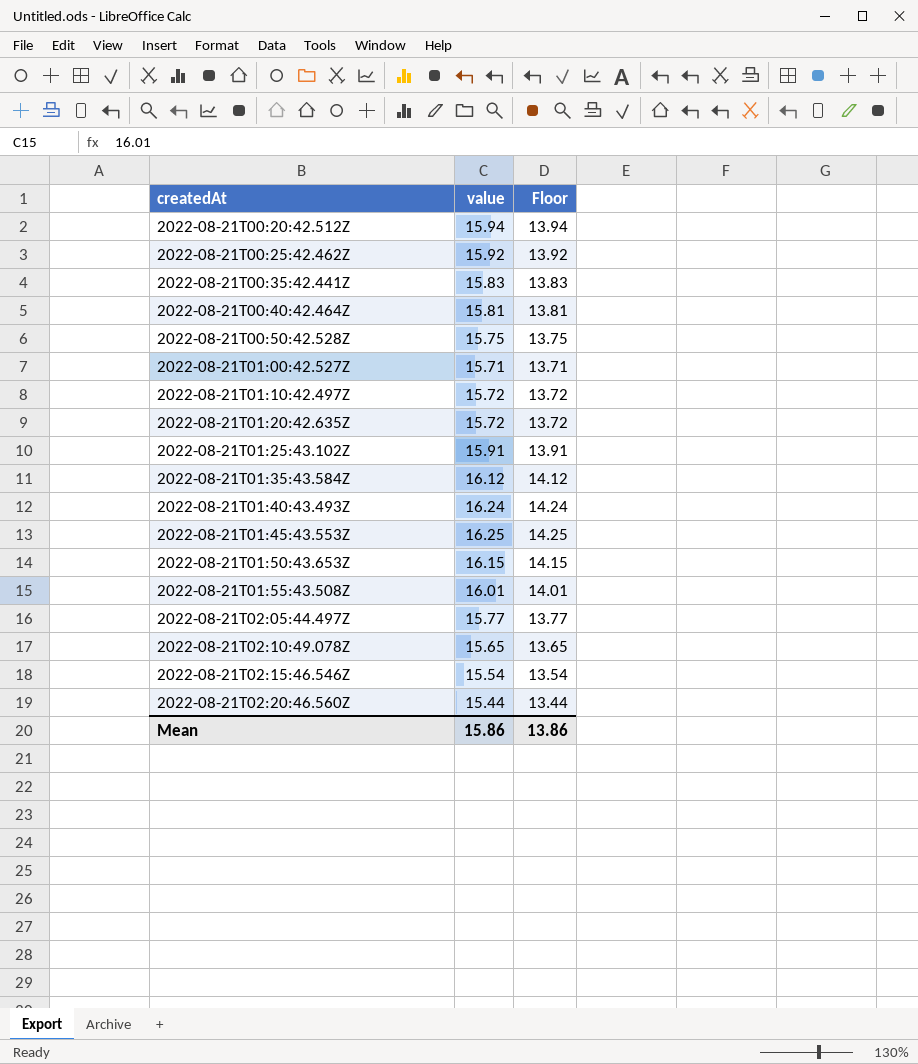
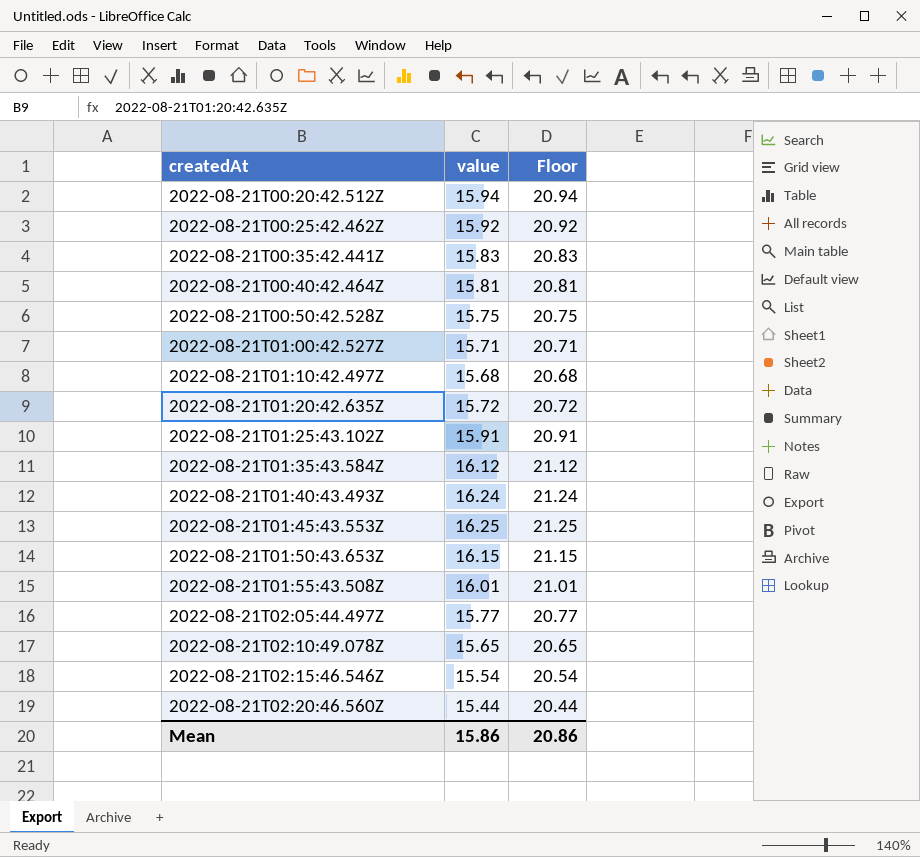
column Floor | formula: [value] - 2 -> [value] + 5
2022-08-21T01:10:42.497Z | value: 15.72 -> 15.68
Mean | Floor: 13.86 -> 20.86

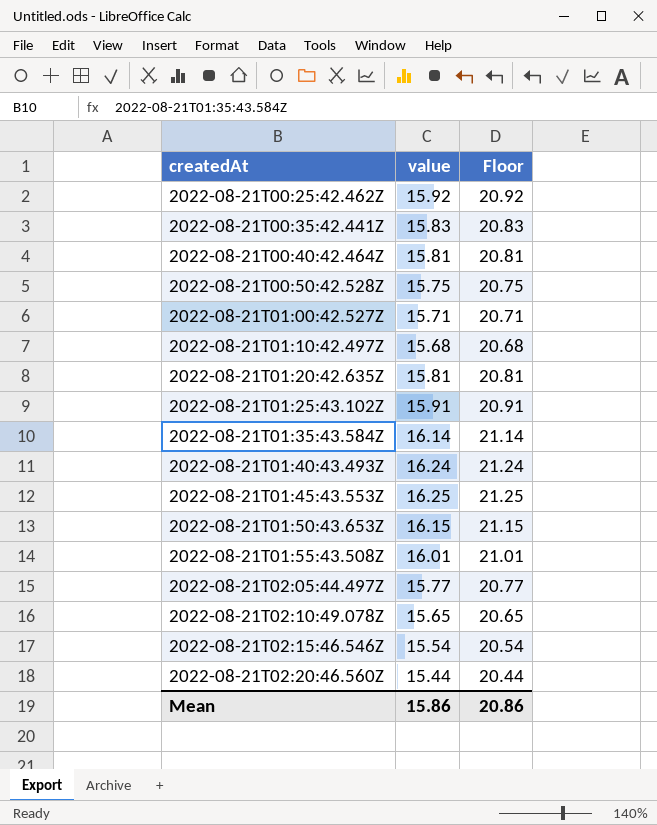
row 2022-08-21T00:20:42.512Z: 15.94 | 20.94 -> none
2022-08-21T01:20:42.635Z | value: 15.72 -> 15.81
2022-08-21T01:20:42.635Z | Floor: 20.72 -> 20.81
2022-08-21T01:35:43.584Z | value: 16.12 -> 16.14
2022-08-21T01:35:43.584Z | Floor: 21.12 -> 21.14

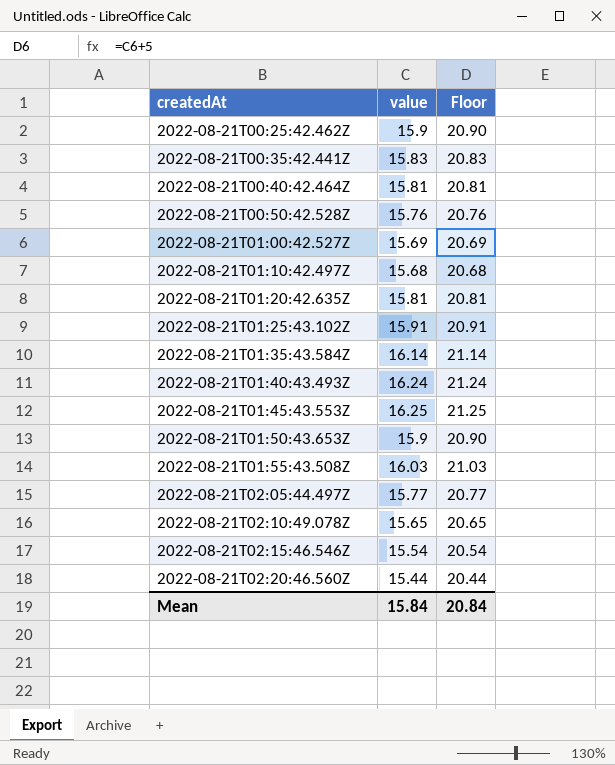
2022-08-21T00:25:42.462Z | value: 15.92 -> 15.9
2022-08-21T00:25:42.462Z | Floor: 20.92 -> 20.90
2022-08-21T00:50:42.528Z | value: 15.75 -> 15.76
2022-08-21T00:50:42.528Z | Floor: 20.75 -> 20.76
2022-08-21T01:00:42.527Z | value: 15.71 -> 15.69
2022-08-21T01:00:42.527Z | Floor: 20.71 -> 20.69
2022-08-21T01:50:43.653Z | value: 16.15 -> 15.9
2022-08-21T01:50:43.653Z | Floor: 21.15 -> 20.90
2022-08-21T01:55:43.508Z | value: 16.01 -> 16.03
2022-08-21T01:55:43.508Z | Floor: 21.01 -> 21.03
Mean | value: 15.86 -> 15.84
Mean | Floor: 20.86 -> 20.84

